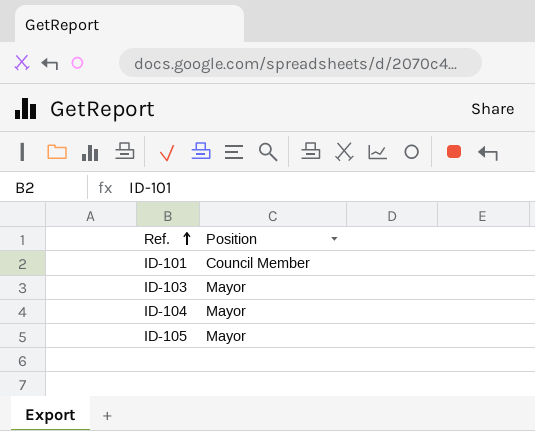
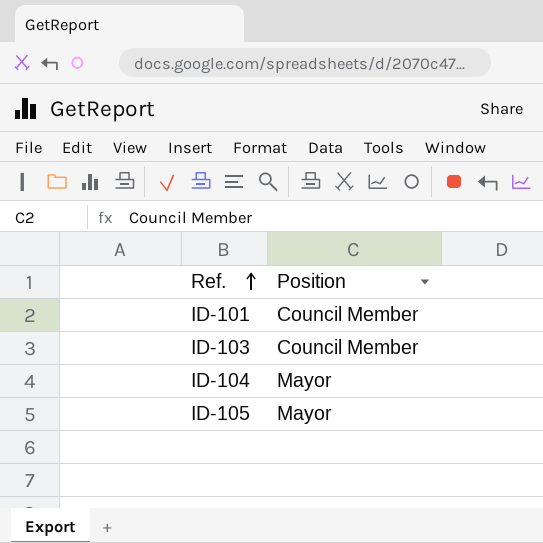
ID-103 | Position: Mayor -> Council Member

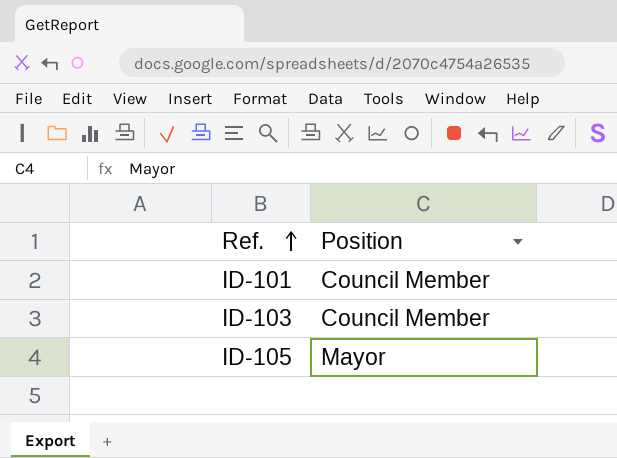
row ID-104: Mayor -> none

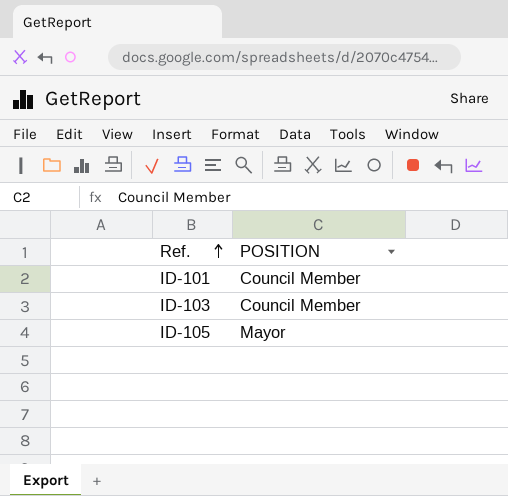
column name: Position -> POSITION

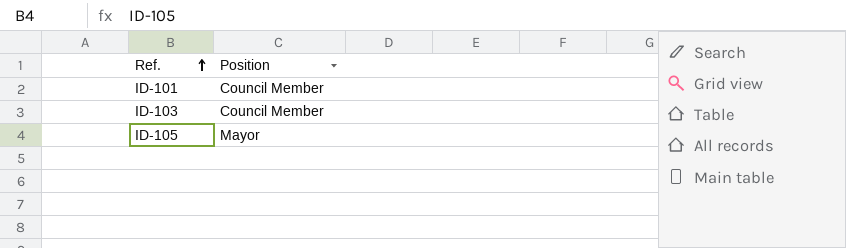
column name: POSITION -> Position

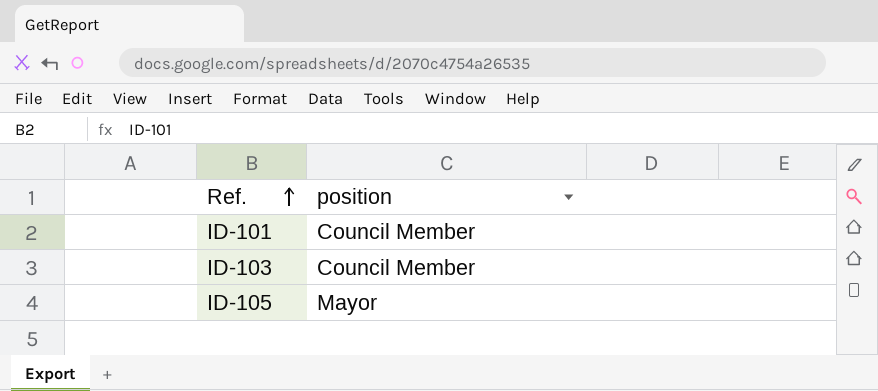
column name: Position -> position

